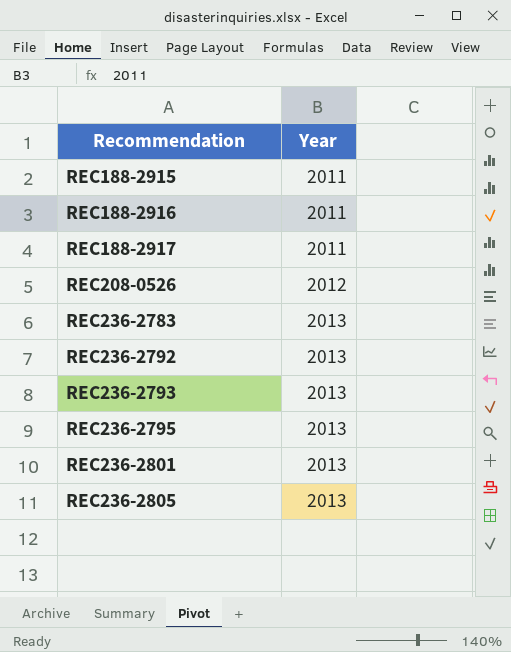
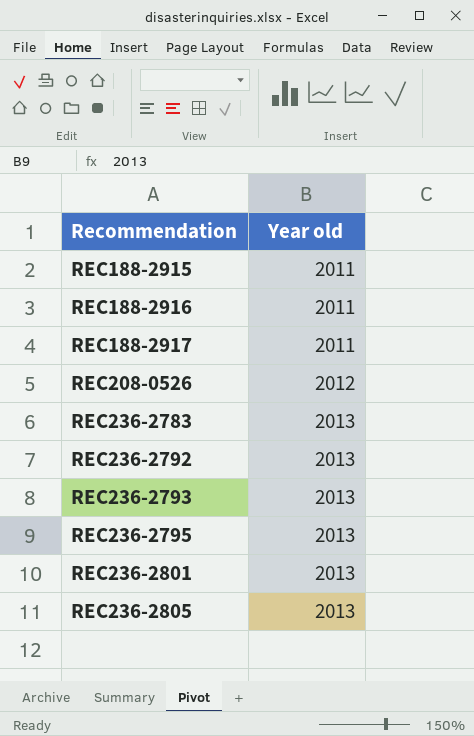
column name: Year -> Year old

